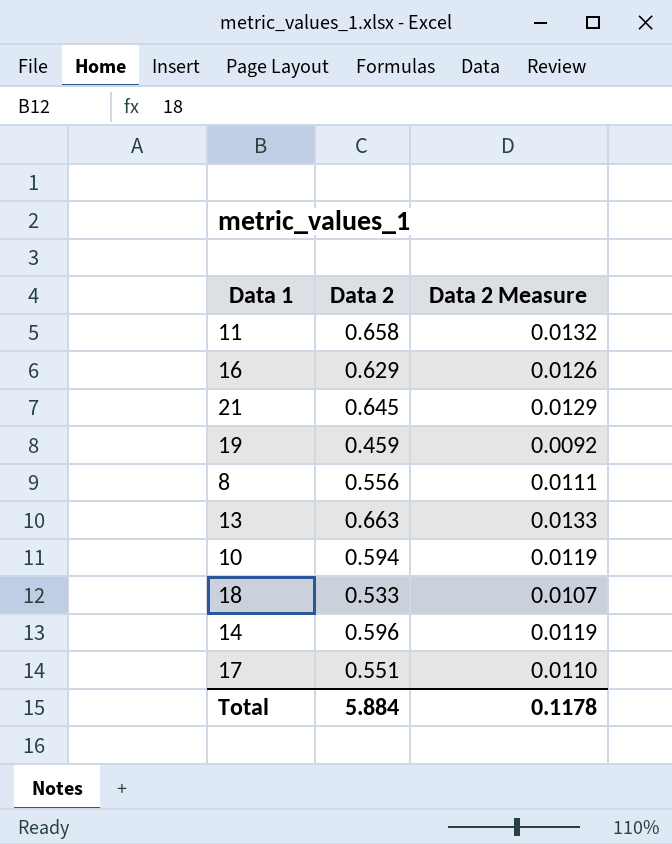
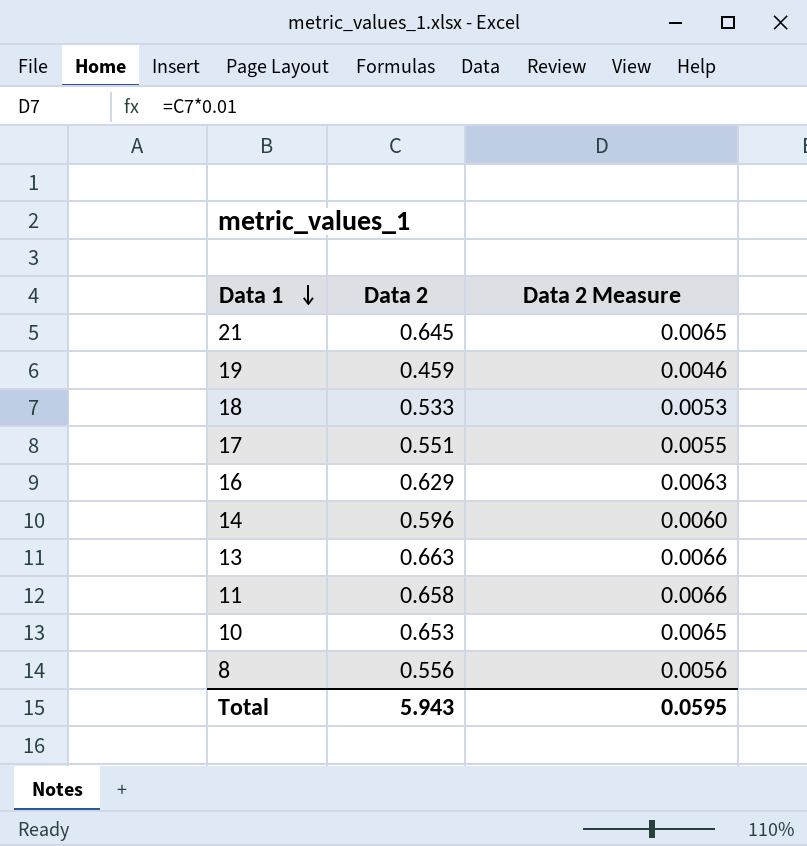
row order: none -> Data 1 descending
column Data 2 Measure | formula: [Data 2] * 0.02 -> [Data 2] * 0.01
10 | Data 2: 0.594 -> 0.653
Total | Data 2: 5.884 -> 5.943
Total | Data 2 Measure: 0.1178 -> 0.0595

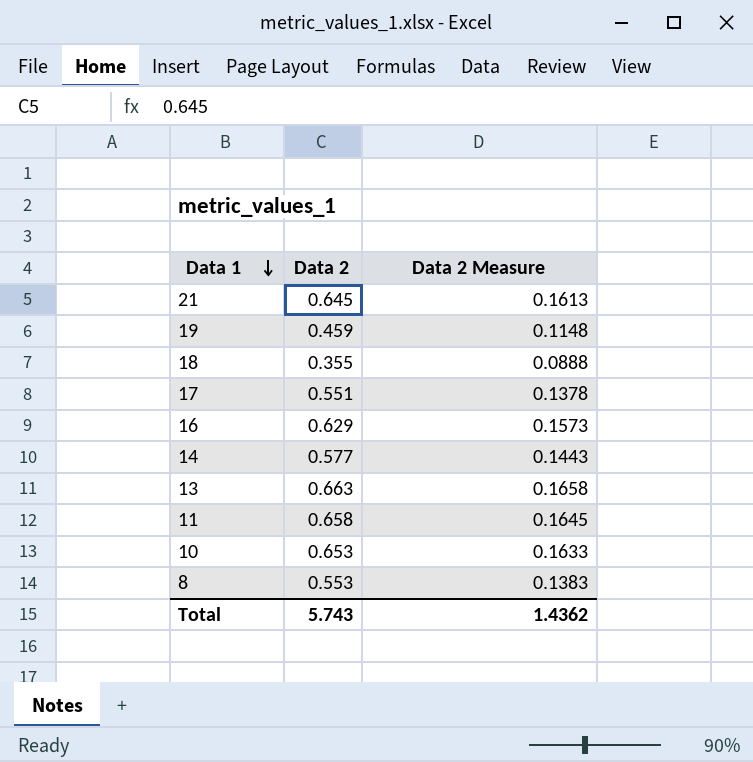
column Data 2 Measure | formula: [Data 2] * 0.01 -> [Data 2] * 0.25
18 | Data 2: 0.533 -> 0.355
14 | Data 2: 0.596 -> 0.577
8 | Data 2: 0.556 -> 0.553
Total | Data 2: 5.943 -> 5.743
Total | Data 2 Measure: 0.0595 -> 1.4362

